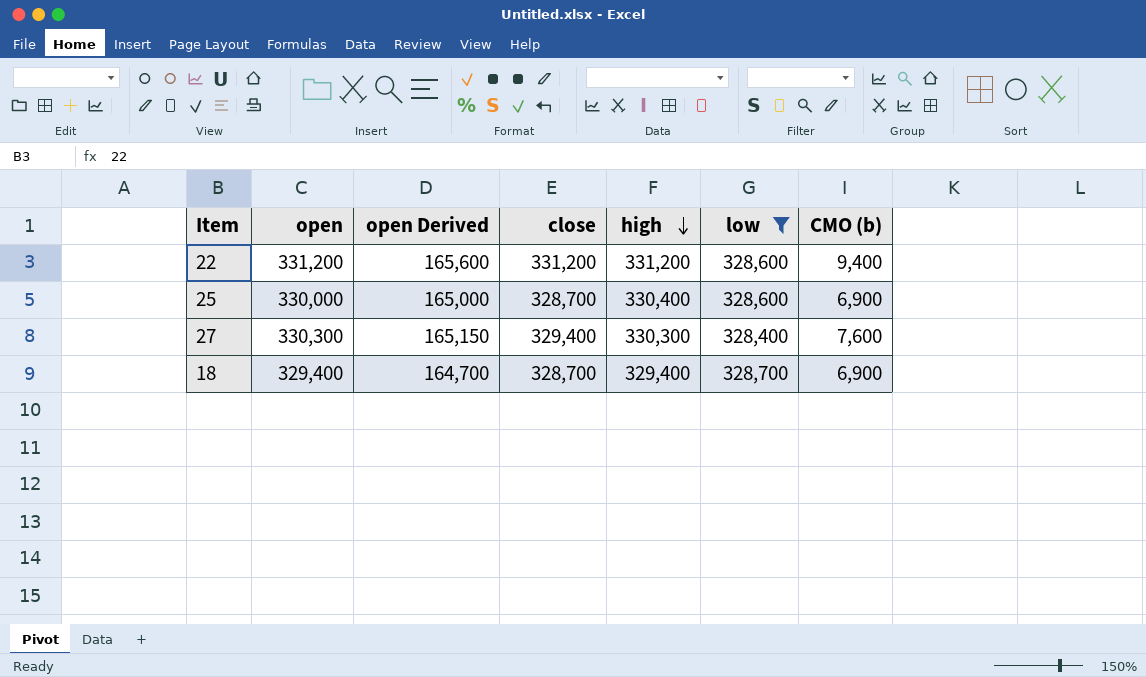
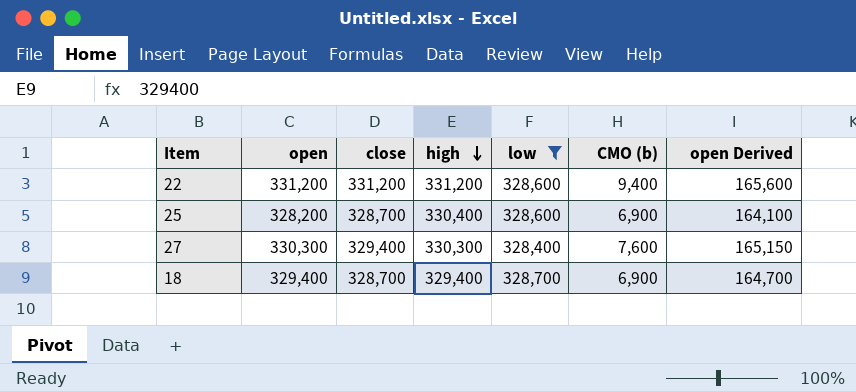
column open Derived | position: 3 -> 7
25 | open: 330,000 -> 328,200
25 | open Derived: 165,000 -> 164,100

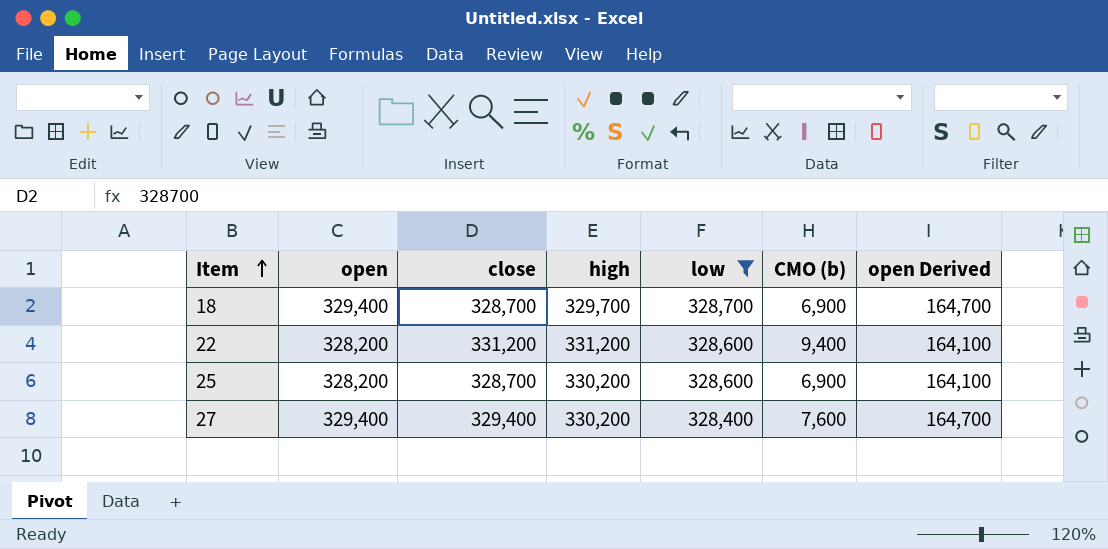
row order: high descending -> Item ascending
18 | high: 329,400 -> 329,700
22 | open: 331,200 -> 328,200
22 | open Derived: 165,600 -> 164,100
25 | high: 330,400 -> 330,200
27 | open: 330,300 -> 329,400
27 | high: 330,300 -> 330,200
27 | open Derived: 165,150 -> 164,700

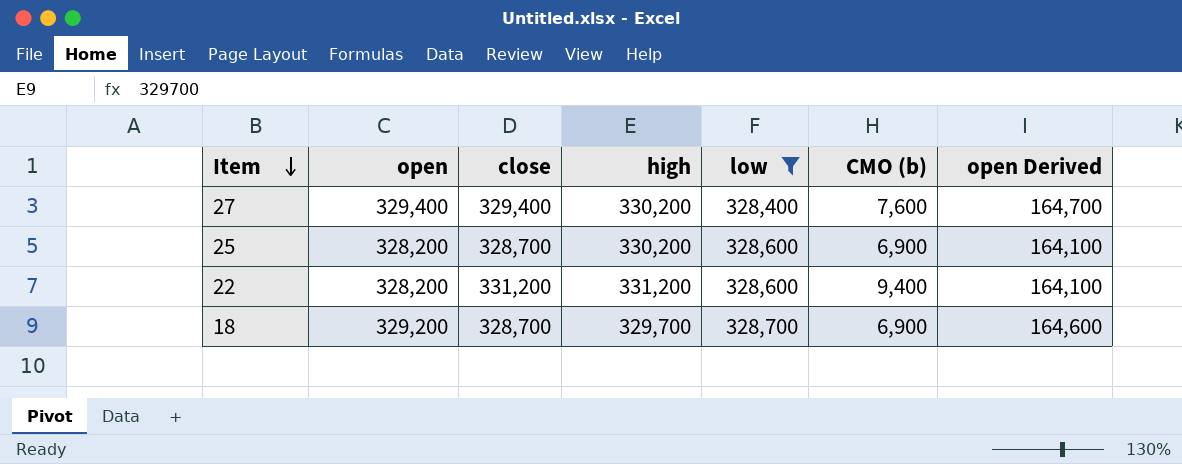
row order: Item ascending -> Item descending
18 | open: 329,400 -> 329,200
18 | open Derived: 164,700 -> 164,600

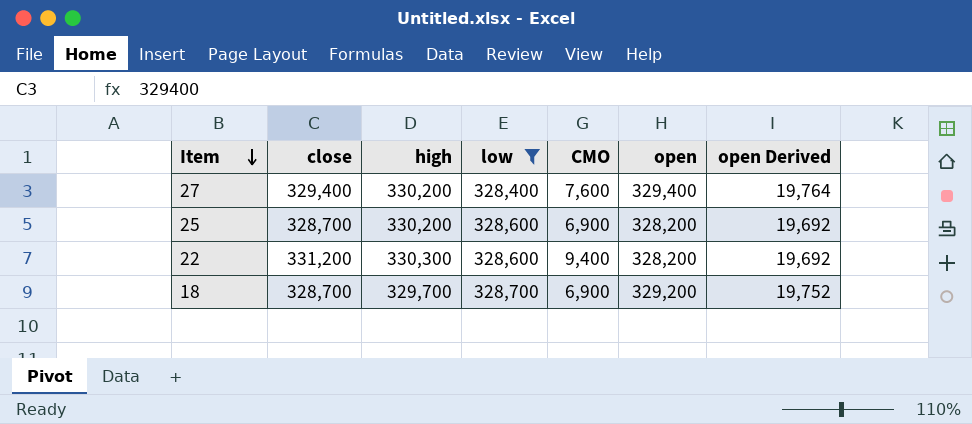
column name: CMO (b) -> CMO
column open | position: 2 -> 6
column open Derived | formula: [open] * 0.5 -> [open] * 0.06
22 | high: 331,200 -> 330,300

